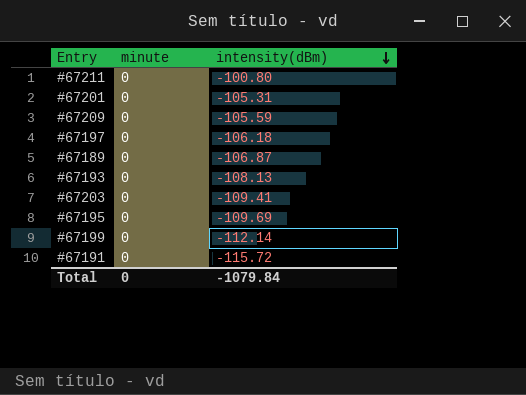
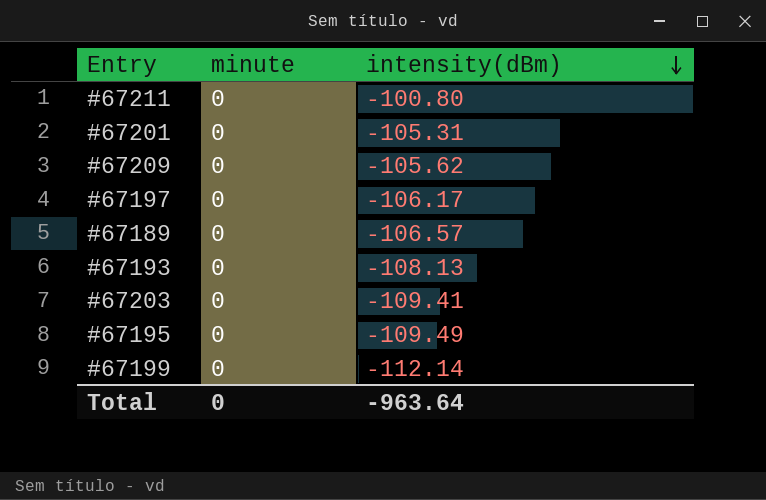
row #67191: 0 | -115.72 -> none
#67209 | intensity(dBm): -105.59 -> -105.62
#67197 | intensity(dBm): -106.18 -> -106.17
#67189 | intensity(dBm): -106.87 -> -106.57
#67195 | intensity(dBm): -109.69 -> -109.49
Total | intensity(dBm): -1079.84 -> -963.64

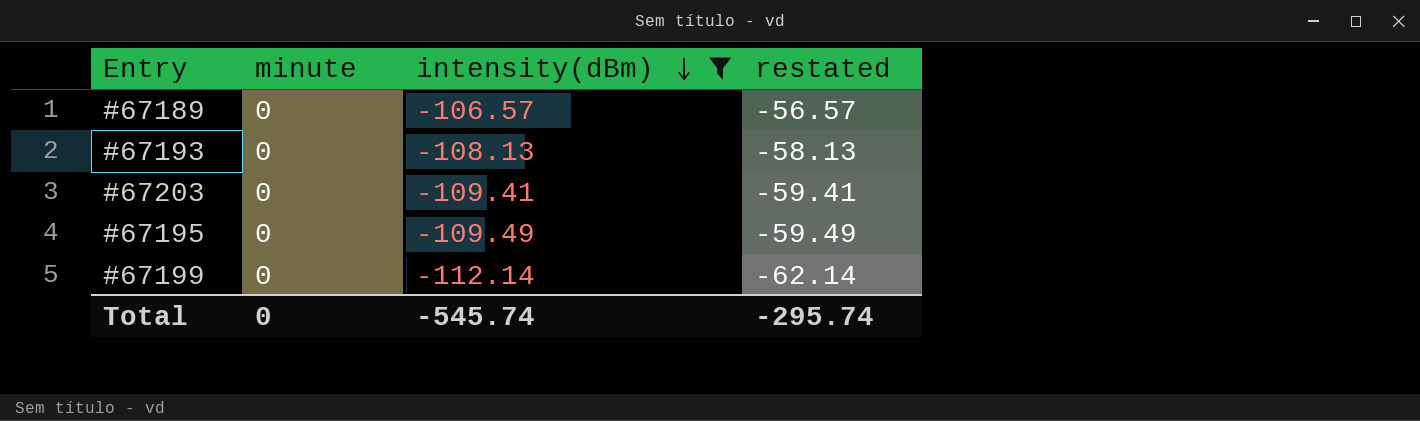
filter: none -> intensity(dBm) <= -106.57
column restated | formula: none -> [intensity(dBm)] + 50
Total | intensity(dBm): -963.64 -> -545.74

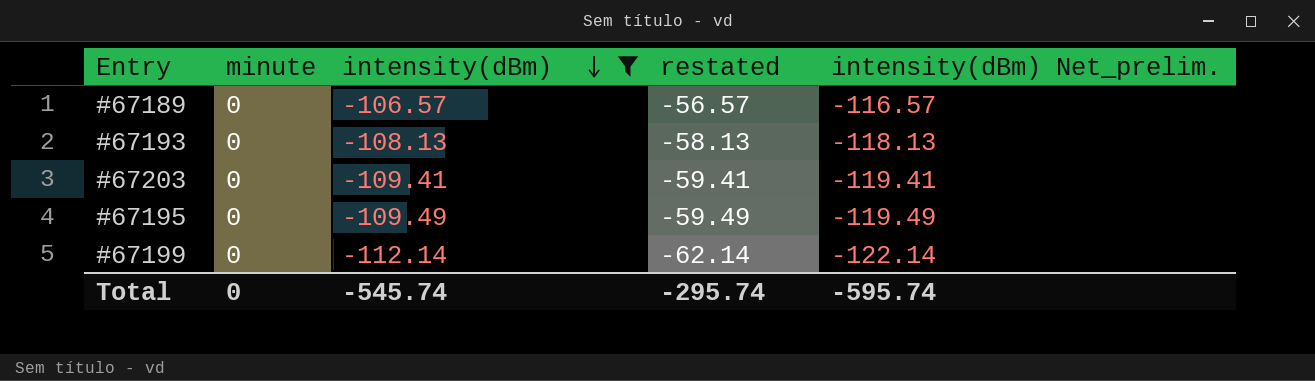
column intensity(dBm) Net_prelim. | formula: none -> [intensity(dBm)] - 10

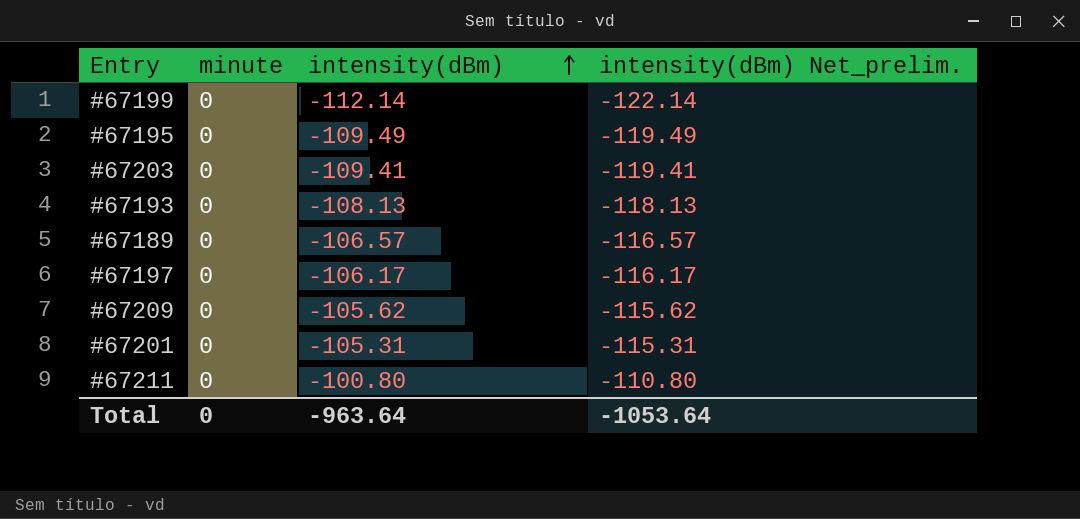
filter: intensity(dBm) <= -106.57 -> none
row order: intensity(dBm) descending -> intensity(dBm) ascending
column restated | formula: [intensity(dBm)] + 50 -> none
Total | intensity(dBm): -545.74 -> -963.64
Total | intensity(dBm) Net_prelim.: -595.74 -> -1053.64

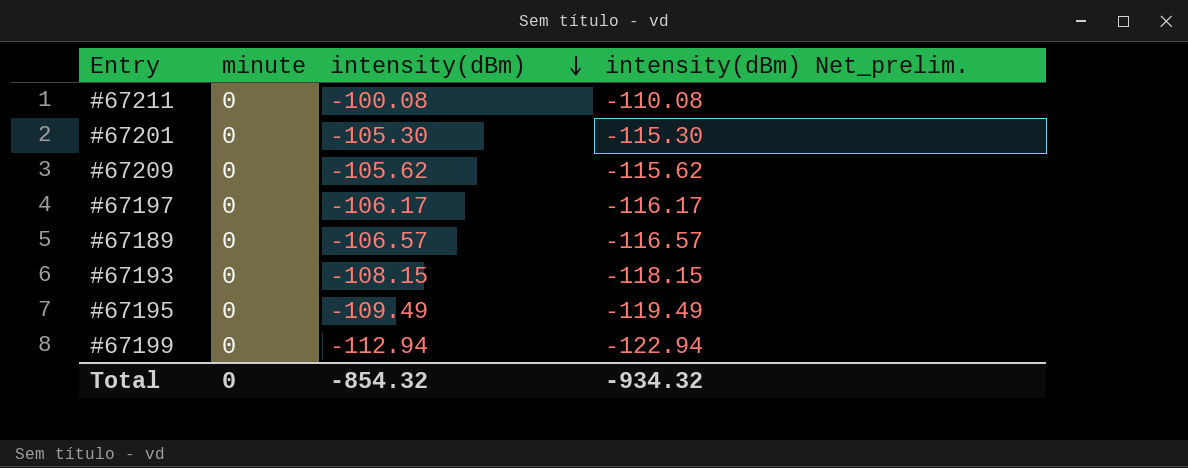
row order: intensity(dBm) ascending -> intensity(dBm) descending
row #67203: 0 | -109.41 | -119.41 -> none
#67211 | intensity(dBm): -100.80 -> -100.08
#67211 | intensity(dBm) Net_prelim.: -110.80 -> -110.08
#67201 | intensity(dBm): -105.31 -> -105.30
#67201 | intensity(dBm) Net_prelim.: -115.31 -> -115.30
#67193 | intensity(dBm): -108.13 -> -108.15
#67193 | intensity(dBm) Net_prelim.: -118.13 -> -118.15
#67199 | intensity(dBm): -112.14 -> -112.94
#67199 | intensity(dBm) Net_prelim.: -122.14 -> -122.94
Total | intensity(dBm): -963.64 -> -854.32
Total | intensity(dBm) Net_prelim.: -1053.64 -> -934.32

